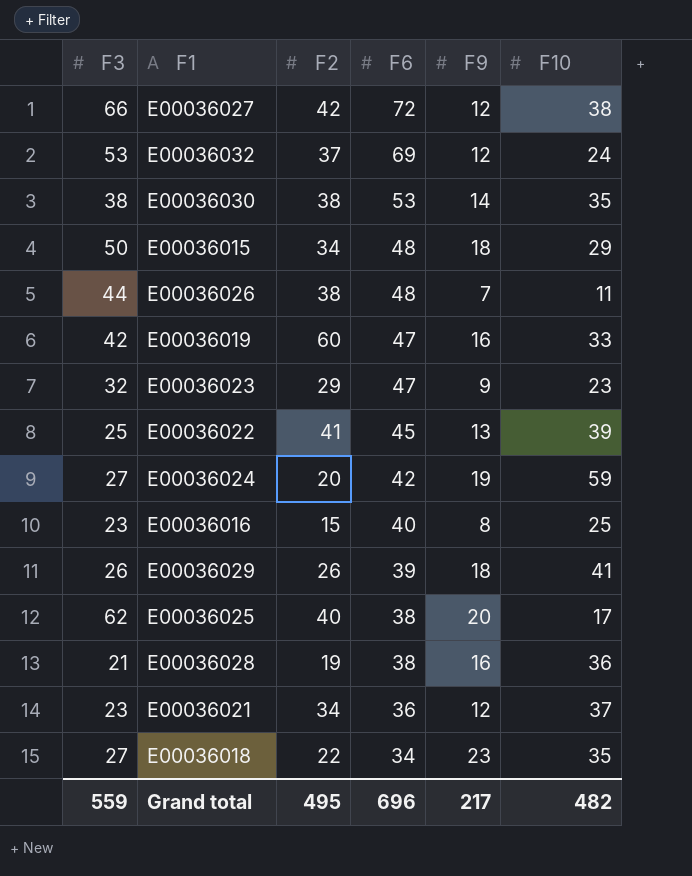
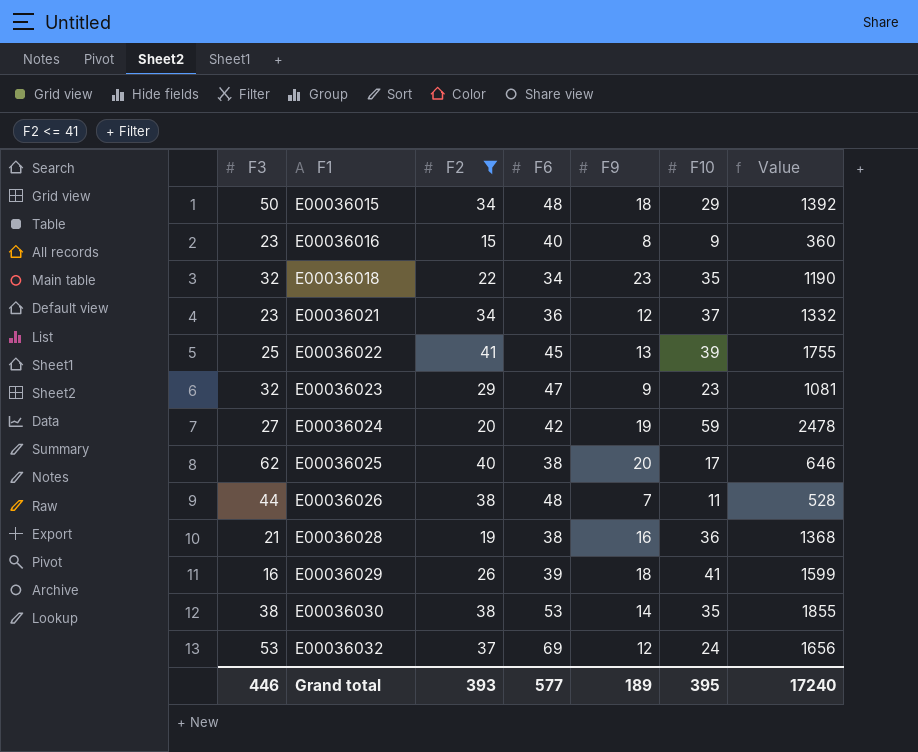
filter: none -> F2 <= 41
row order: F6 descending -> F1 ascending
column Value | formula: none -> [F6] * [F10]
E00036016 | F10: 25 -> 9
E00036018 | F3: 27 -> 32
E00036029 | F3: 26 -> 16
Grand total | F3: 559 -> 446
Grand total | F2: 495 -> 393
Grand total | F6: 696 -> 577
Grand total | F9: 217 -> 189
Grand total | F10: 482 -> 395

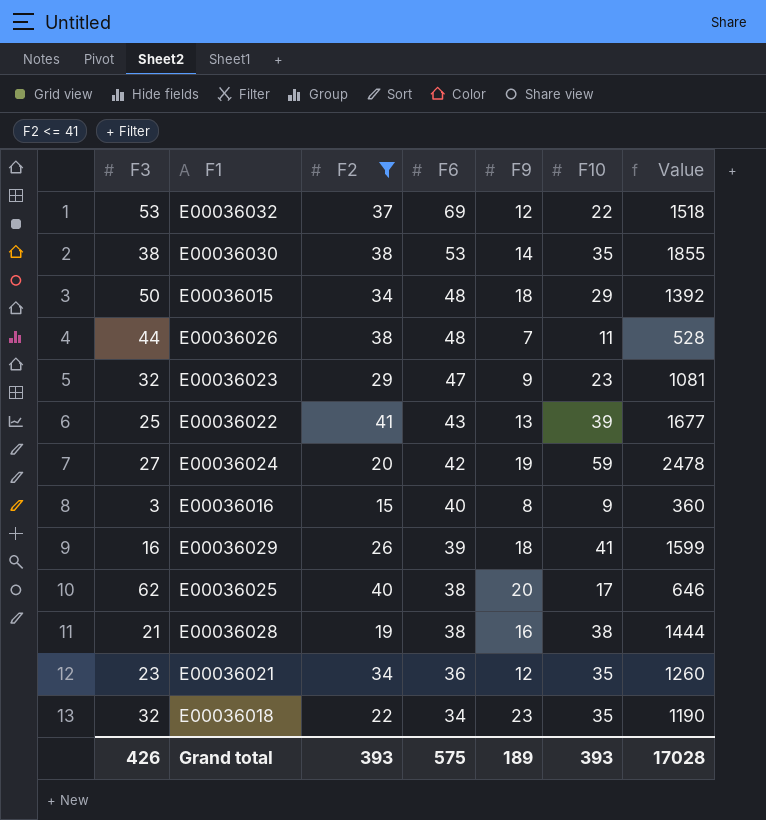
row order: F1 ascending -> F6 descending
E00036032 | F10: 24 -> 22
E00036032 | Value: 1656 -> 1518
E00036022 | F6: 45 -> 43
E00036022 | Value: 1755 -> 1677
E00036016 | F3: 23 -> 3
E00036028 | F10: 36 -> 38
E00036028 | Value: 1368 -> 1444
E00036021 | F10: 37 -> 35
E00036021 | Value: 1332 -> 1260
Grand total | F3: 446 -> 426
Grand total | F6: 577 -> 575
Grand total | F10: 395 -> 393
Grand total | Value: 17240 -> 17028

